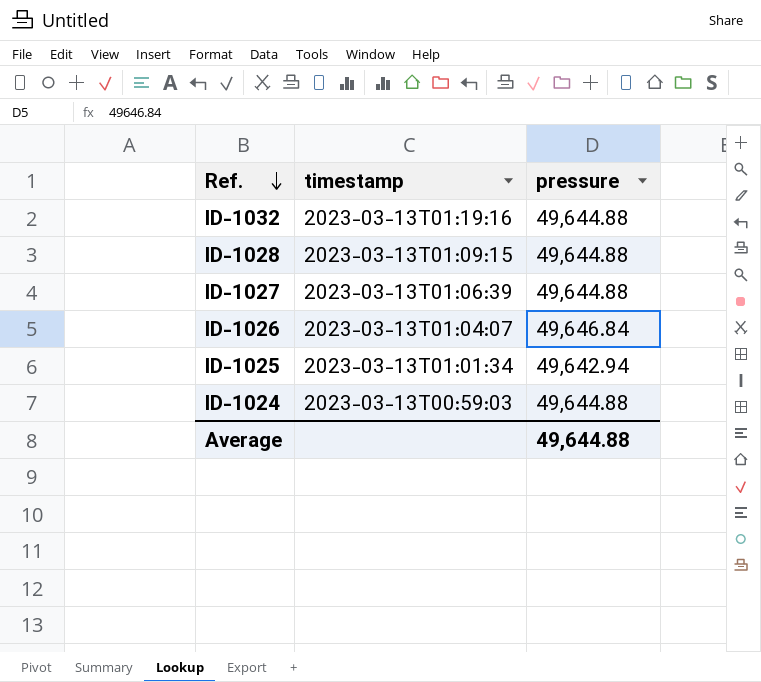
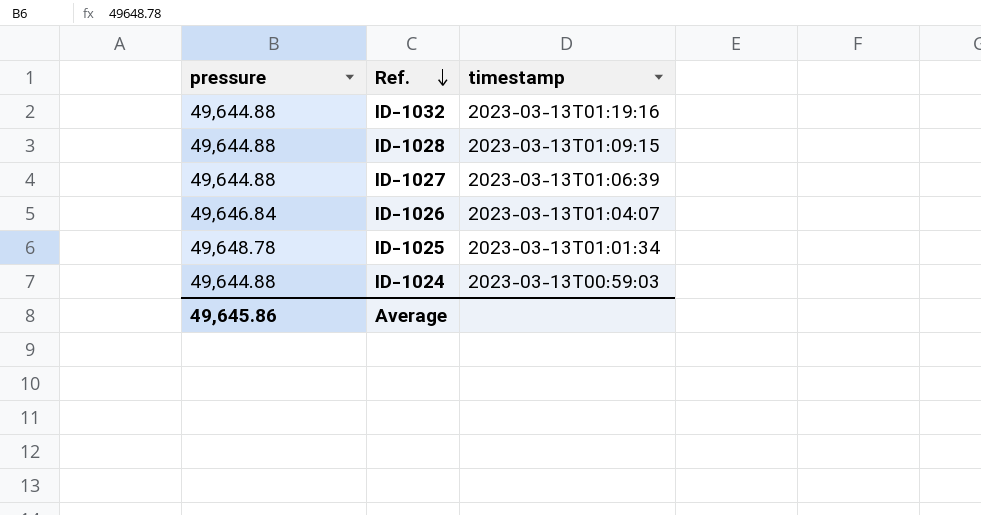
column pressure | position: 3 -> 1
ID-1025 | pressure: 49,642.94 -> 49,648.78
Average | pressure: 49,644.88 -> 49,645.86

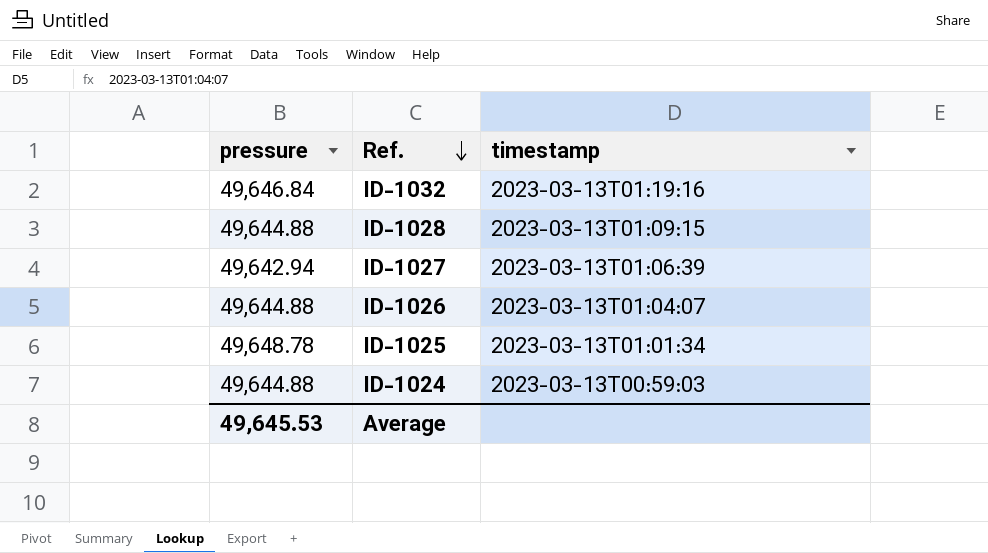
ID-1032 | pressure: 49,644.88 -> 49,646.84
ID-1027 | pressure: 49,644.88 -> 49,642.94
ID-1026 | pressure: 49,646.84 -> 49,644.88
Average | pressure: 49,645.86 -> 49,645.53

